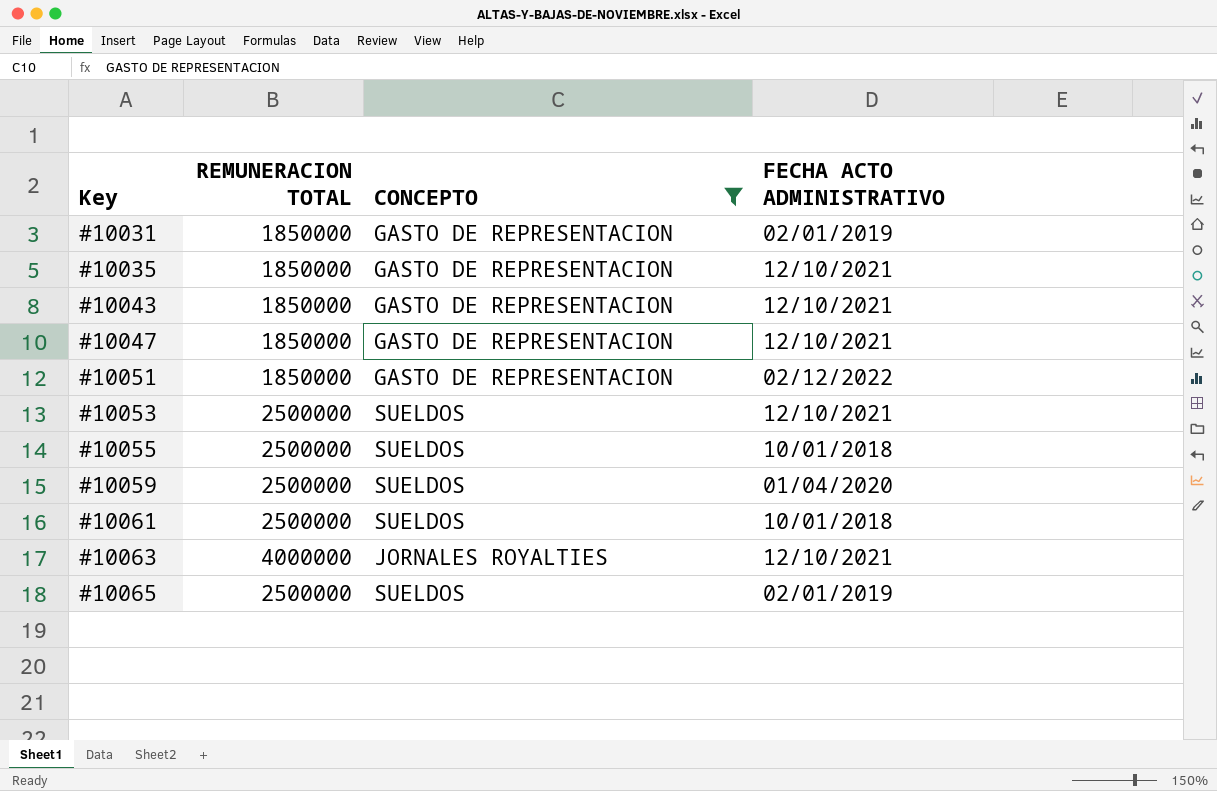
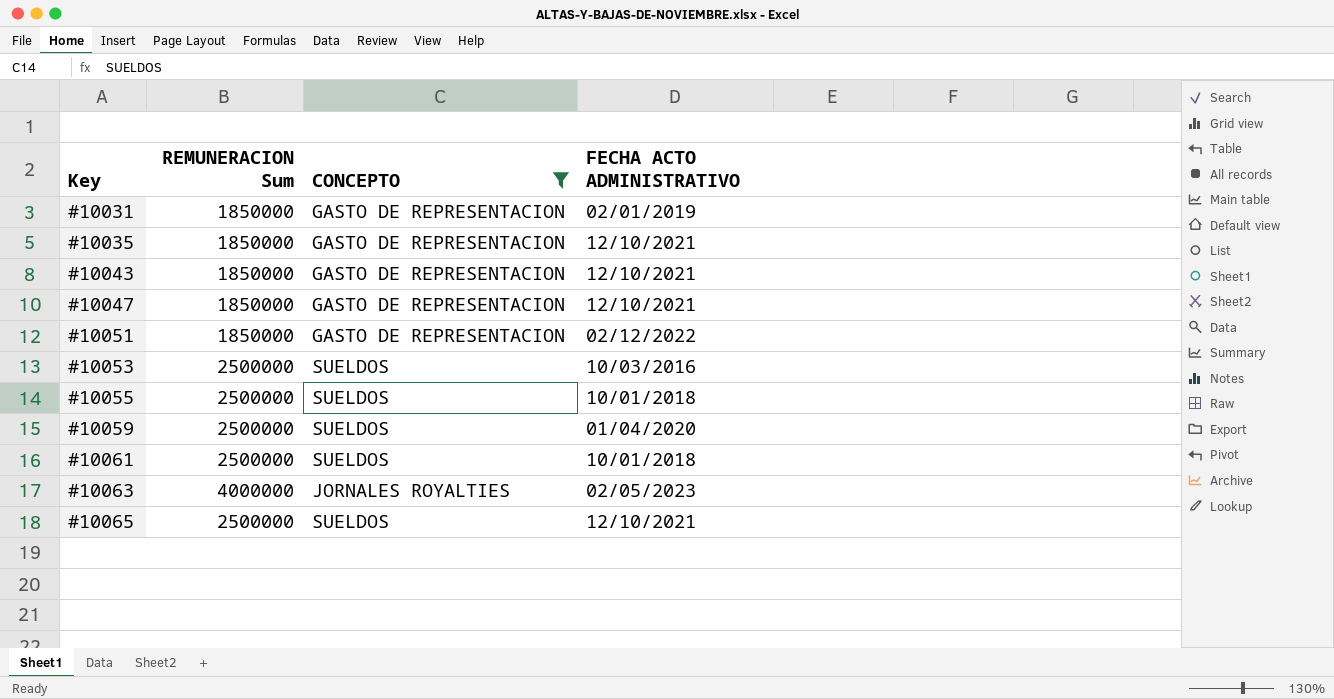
column name: REMUNERACION TOTAL -> REMUNERACION Sum
#10053 | FECHA ACTO ADMINISTRATIVO: 12/10/2021 -> 10/03/2016
#10063 | FECHA ACTO ADMINISTRATIVO: 12/10/2021 -> 02/05/2023
#10065 | FECHA ACTO ADMINISTRATIVO: 02/01/2019 -> 12/10/2021

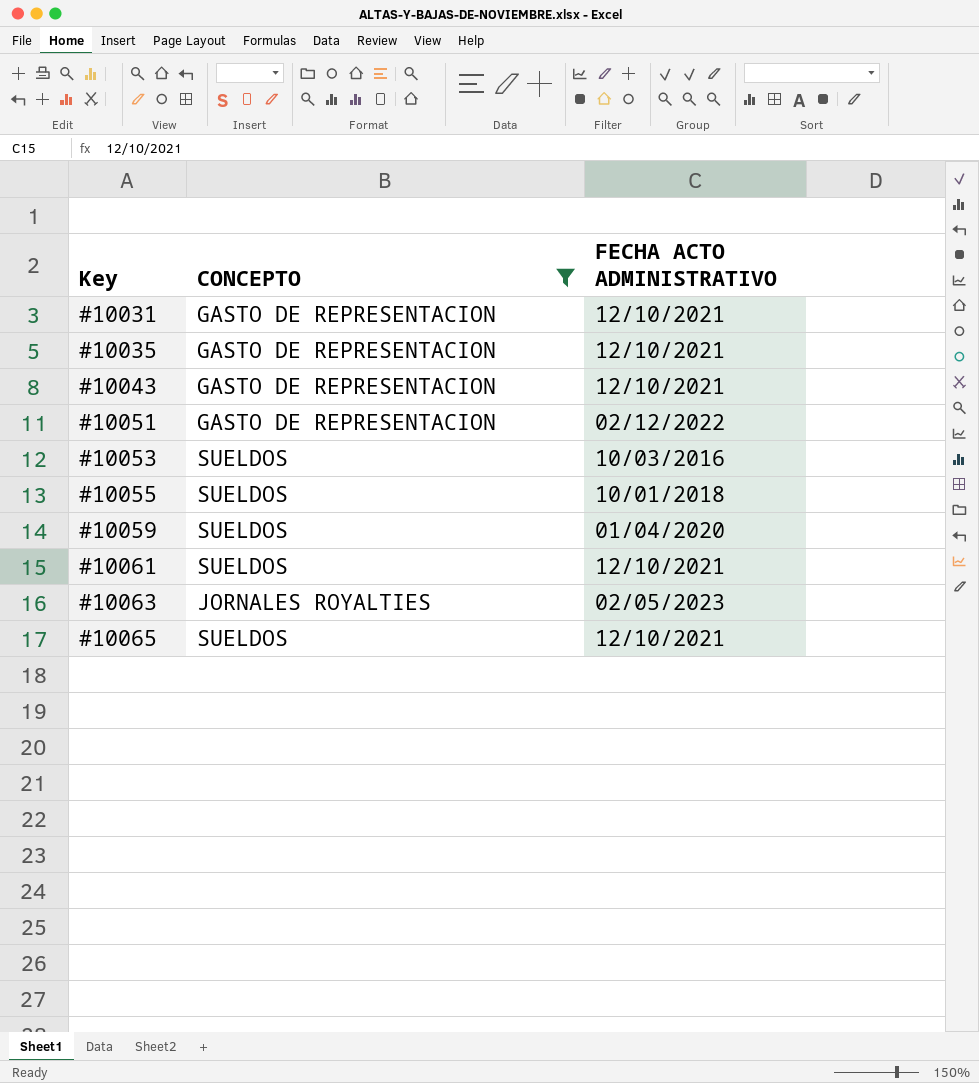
column REMUNERACION Sum | position: 2 -> none
row #10047: 1850000 | GASTO DE REPRESENTACION | 12/10/2021 -> none
#10031 | FECHA ACTO ADMINISTRATIVO: 02/01/2019 -> 12/10/2021
#10061 | FECHA ACTO ADMINISTRATIVO: 10/01/2018 -> 12/10/2021

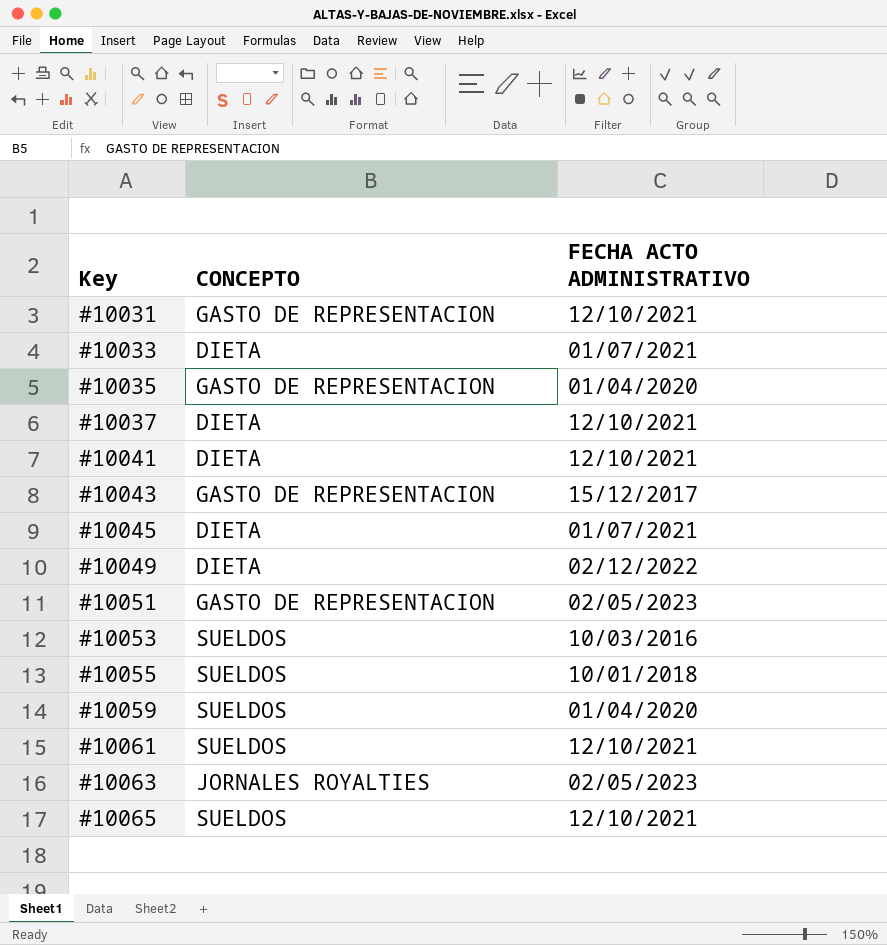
filter: CONCEPTO != DIETA -> none
#10035 | FECHA ACTO ADMINISTRATIVO: 12/10/2021 -> 01/04/2020
#10043 | FECHA ACTO ADMINISTRATIVO: 12/10/2021 -> 15/12/2017
#10051 | FECHA ACTO ADMINISTRATIVO: 02/12/2022 -> 02/05/2023

